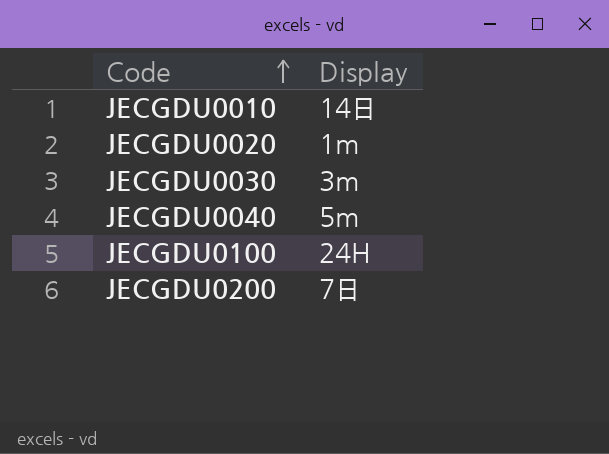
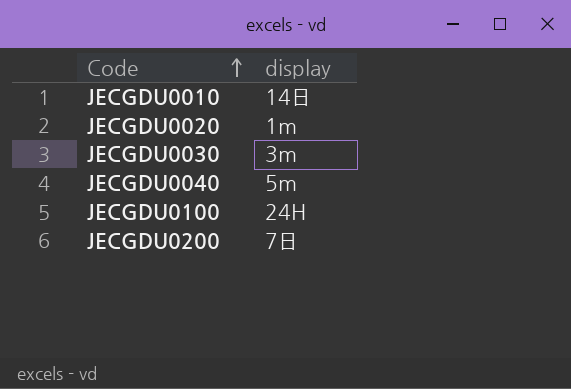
column name: Display -> display

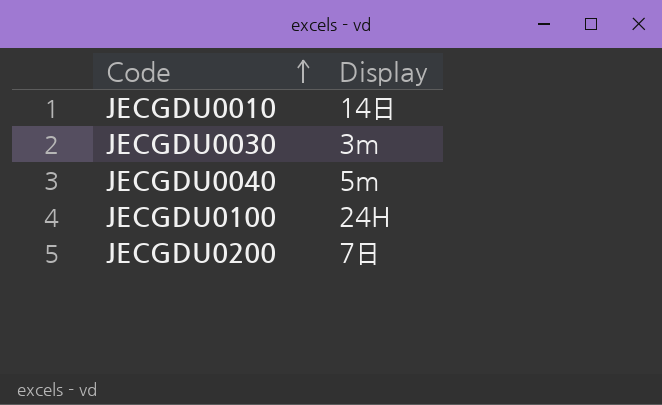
column name: display -> Display
row JECGDU0020: 1m -> none

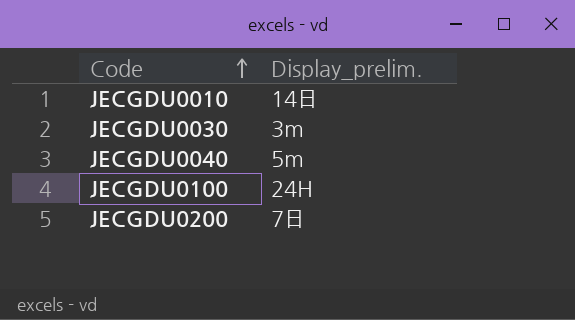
column name: Display -> Display_prelim.

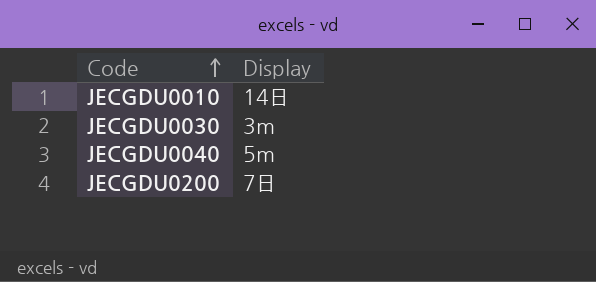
column name: Display_prelim. -> Display
row JECGDU0100: 24H -> none

